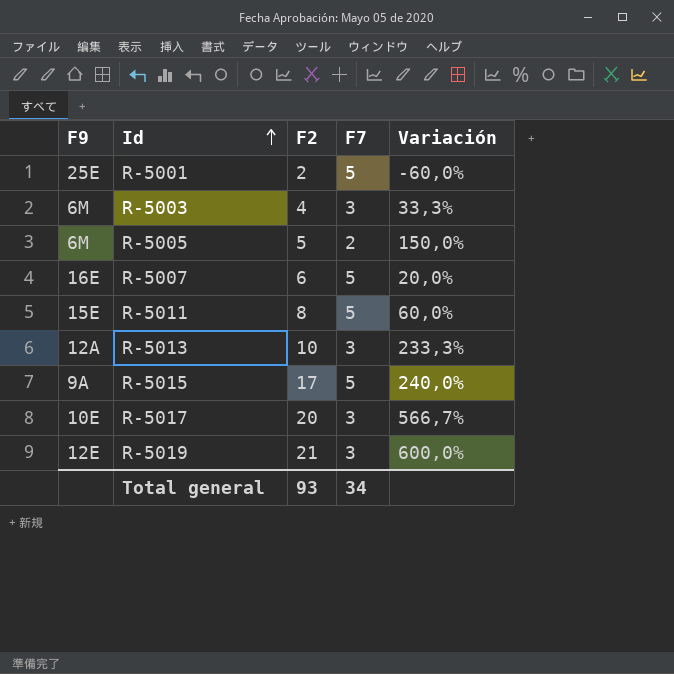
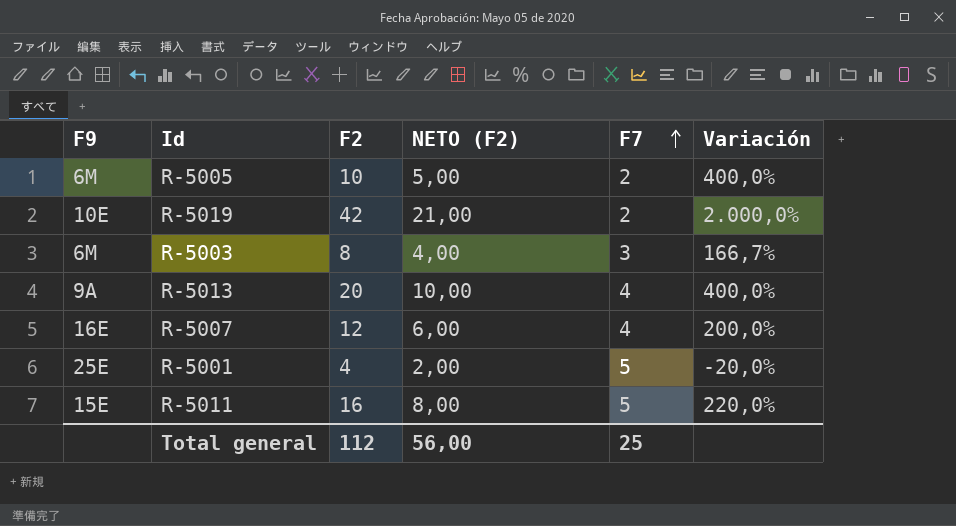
row order: Id ascending -> F7 ascending
column NETO (F2) | formula: none -> [F2] * 0,5
row R-5015: 9A | 17 | 5 | 240,0% -> none
row R-5017: 10E | 20 | 3 | 566,7% -> none
R-5005 | F2: 5 -> 10
R-5005 | Variación: 150,0% -> 400,0%
R-5019 | F9: 12E -> 10E
R-5019 | F2: 21 -> 42
R-5019 | F7: 3 -> 2
R-5019 | Variación: 600,0% -> 2.000,0%
R-5003 | F2: 4 -> 8
R-5003 | Variación: 33,3% -> 166,7%
R-5013 | F9: 12A -> 9A
R-5013 | F2: 10 -> 20
R-5013 | F7: 3 -> 4
R-5013 | Variación: 233,3% -> 400,0%
R-5007 | F2: 6 -> 12
R-5007 | F7: 5 -> 4
R-5007 | Variación: 20,0% -> 200,0%
R-5001 | F2: 2 -> 4
R-5001 | Variación: -60,0% -> -20,0%
R-5011 | F2: 8 -> 16
R-5011 | Variación: 60,0% -> 220,0%
Total general | F2: 93 -> 112
Total general | F7: 34 -> 25

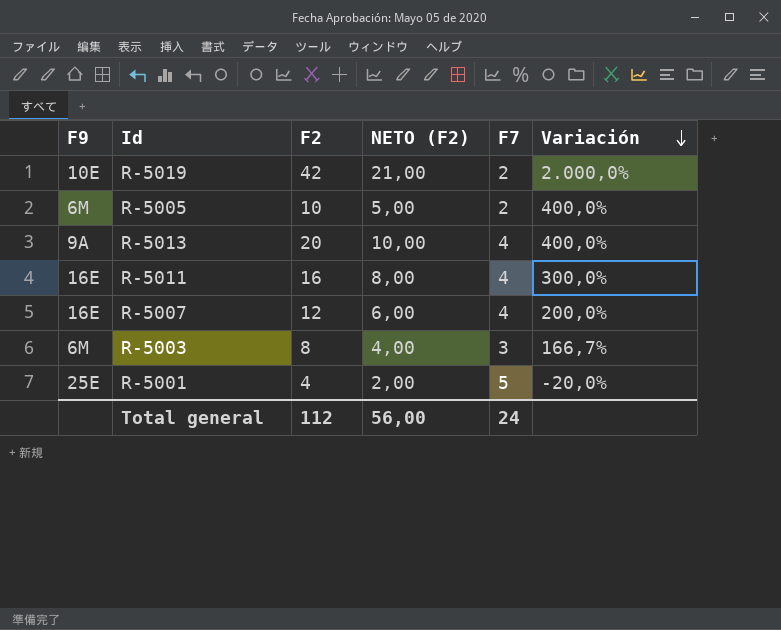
row order: F7 ascending -> Variación descending
R-5011 | F9: 15E -> 16E
R-5011 | F7: 5 -> 4
R-5011 | Variación: 220,0% -> 300,0%
Total general | F7: 25 -> 24

